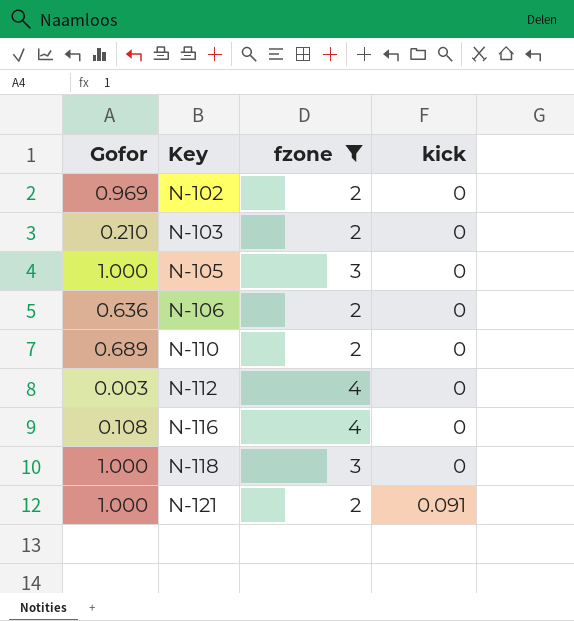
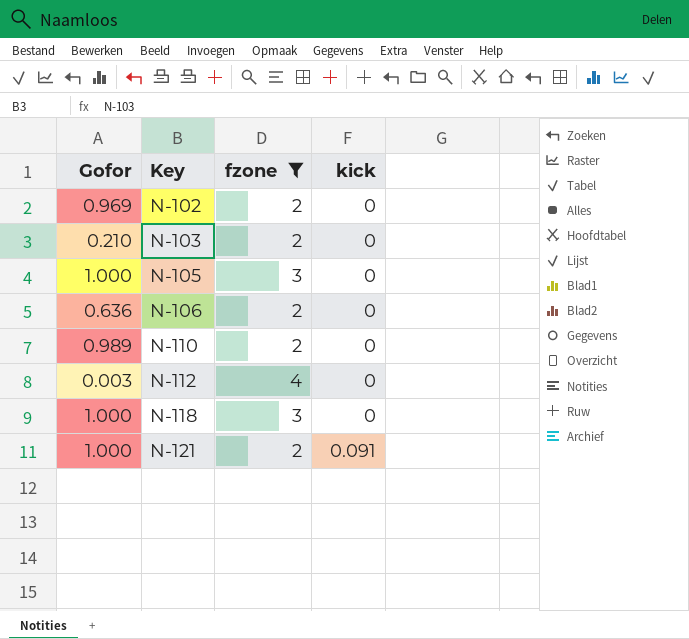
row N-116: 0.108 | 4 | 0 -> none
N-110 | Gofor: 0.689 -> 0.989

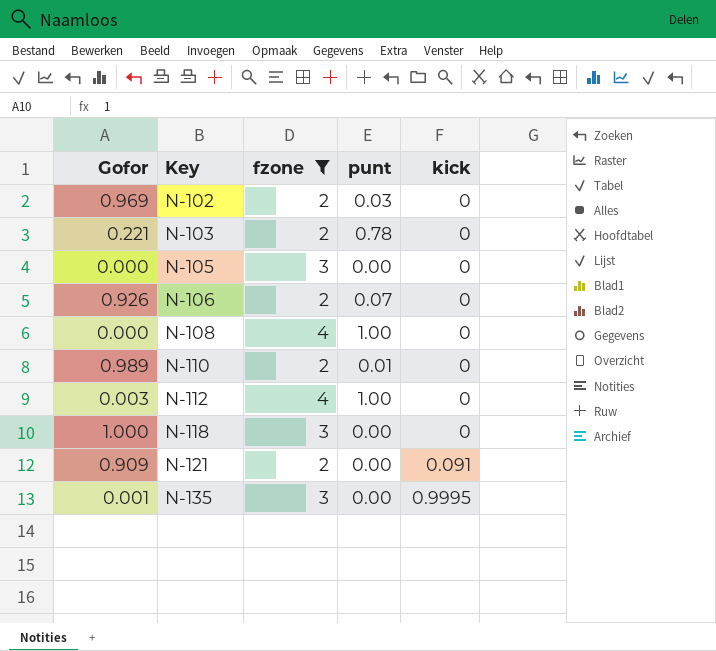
column punt | position: none -> 4
N-103 | Gofor: 0.210 -> 0.221
N-105 | Gofor: 1.000 -> 0.000
N-106 | Gofor: 0.636 -> 0.926
row N-108: none -> 0.000 | 4 | 1.00 | 0
N-121 | Gofor: 1.000 -> 0.909
row N-135: none -> 0.001 | 3 | 0.00 | 0.9995

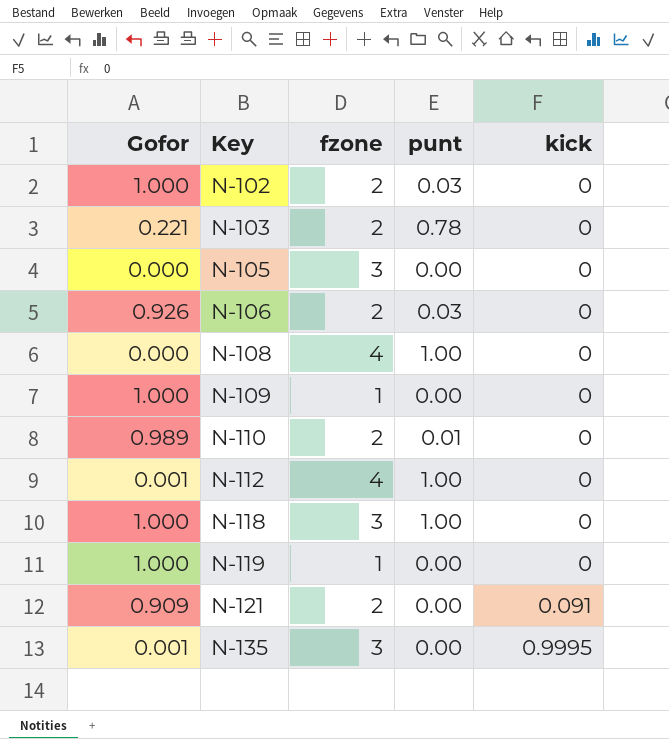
filter: fzone != 1 -> none
N-102 | Gofor: 0.969 -> 1.000
N-106 | punt: 0.07 -> 0.03
N-112 | Gofor: 0.003 -> 0.001
N-118 | punt: 0.00 -> 1.00

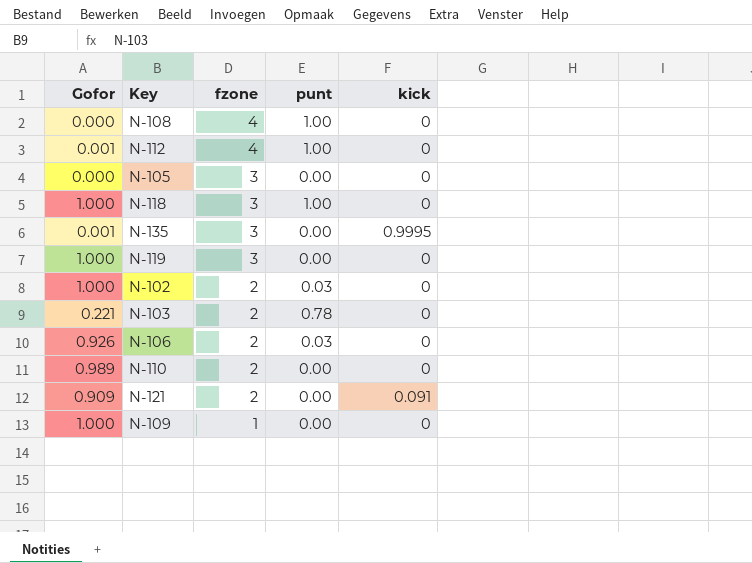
row order: Key ascending -> fzone descending
N-119 | fzone: 1 -> 3
N-110 | punt: 0.01 -> 0.00

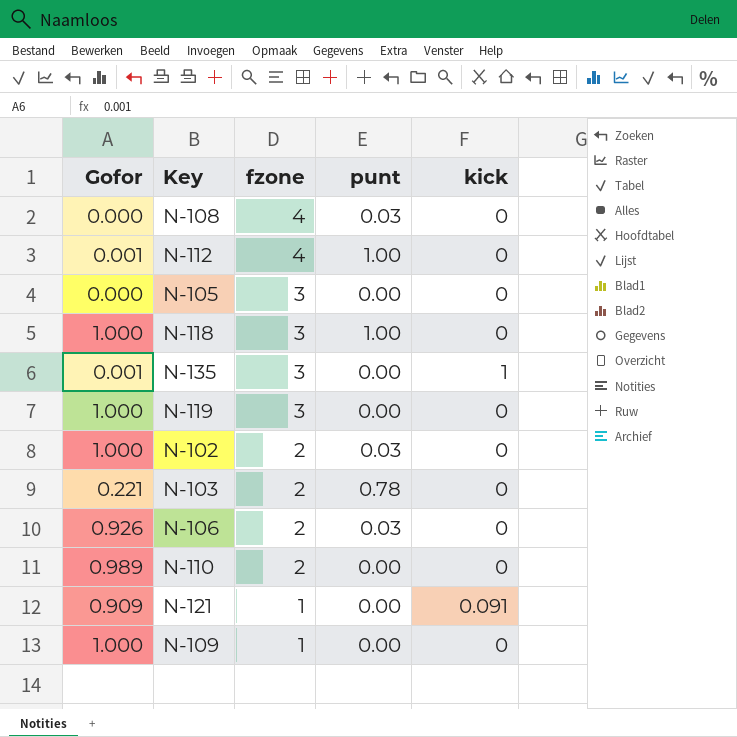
N-108 | punt: 1.00 -> 0.03
N-135 | kick: 0.9995 -> 1
N-121 | fzone: 2 -> 1

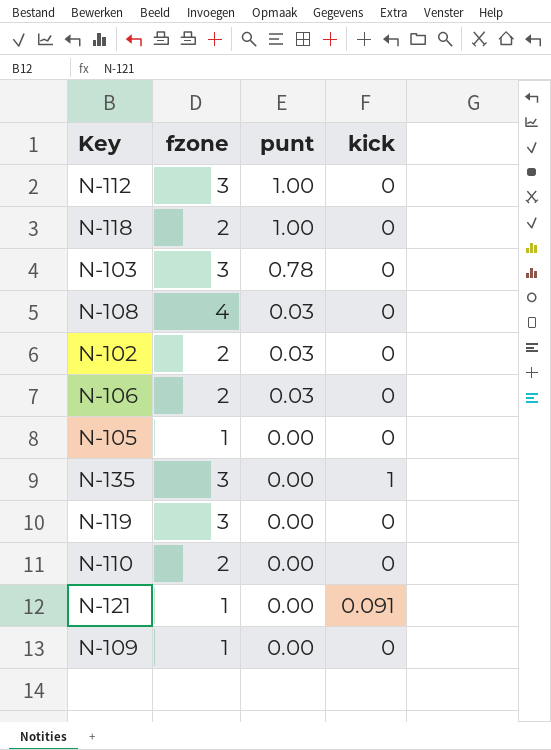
row order: fzone descending -> punt descending
column Gofor | position: 1 -> none
N-112 | fzone: 4 -> 3
N-118 | fzone: 3 -> 2
N-103 | fzone: 2 -> 3
N-105 | fzone: 3 -> 1

